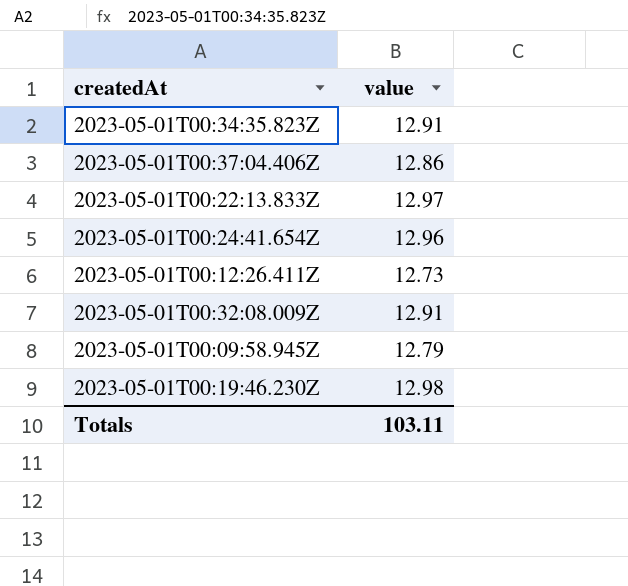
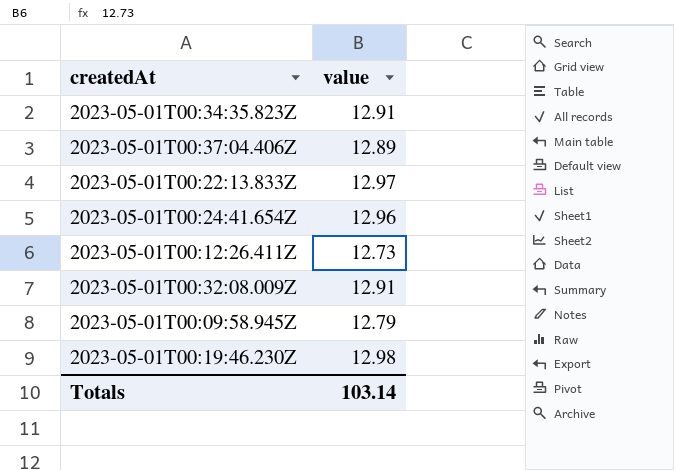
2023-05-01T00:37:04.406Z | value: 12.86 -> 12.89
Totals | value: 103.11 -> 103.14

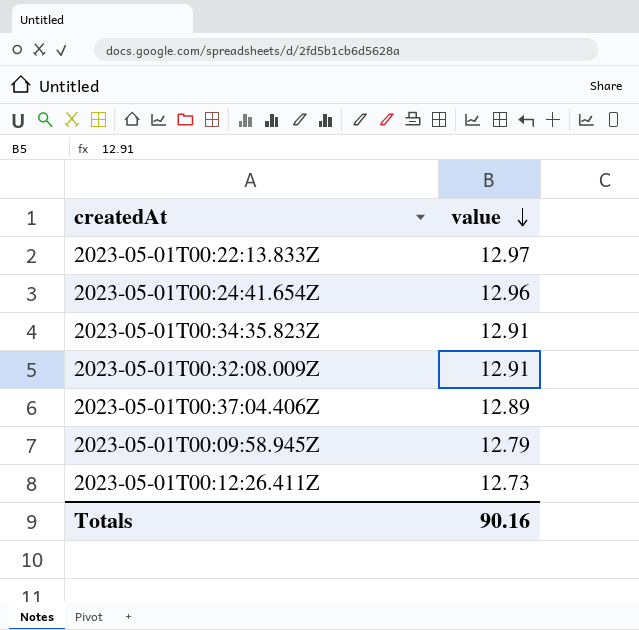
row order: none -> value descending
row 2023-05-01T00:19:46.230Z: 12.98 -> none
Totals | value: 103.14 -> 90.16

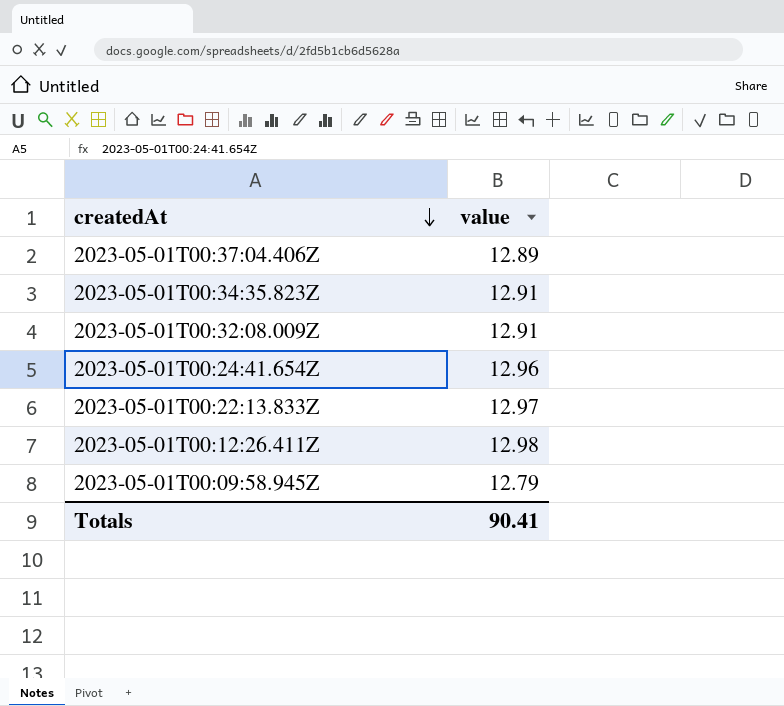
row order: value descending -> createdAt descending
2023-05-01T00:12:26.411Z | value: 12.73 -> 12.98
Totals | value: 90.16 -> 90.41

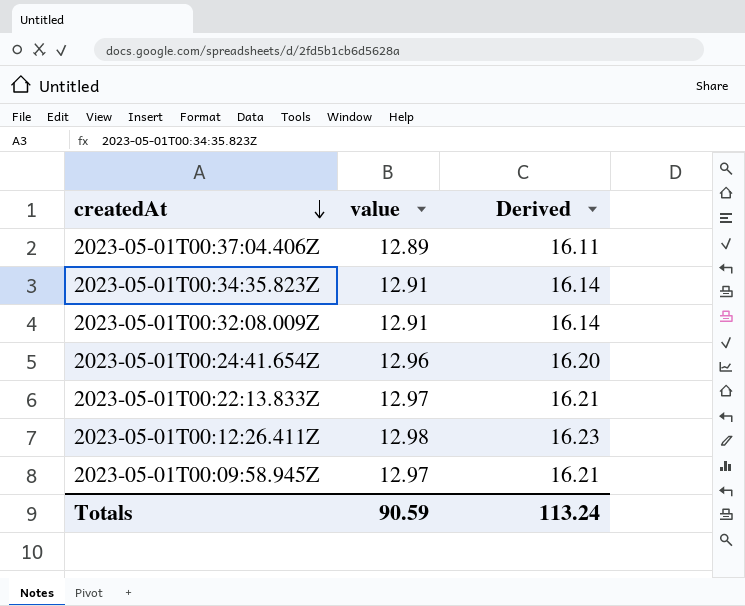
column Derived | formula: none -> [value] * 1.25
2023-05-01T00:09:58.945Z | value: 12.79 -> 12.97
Totals | value: 90.41 -> 90.59

